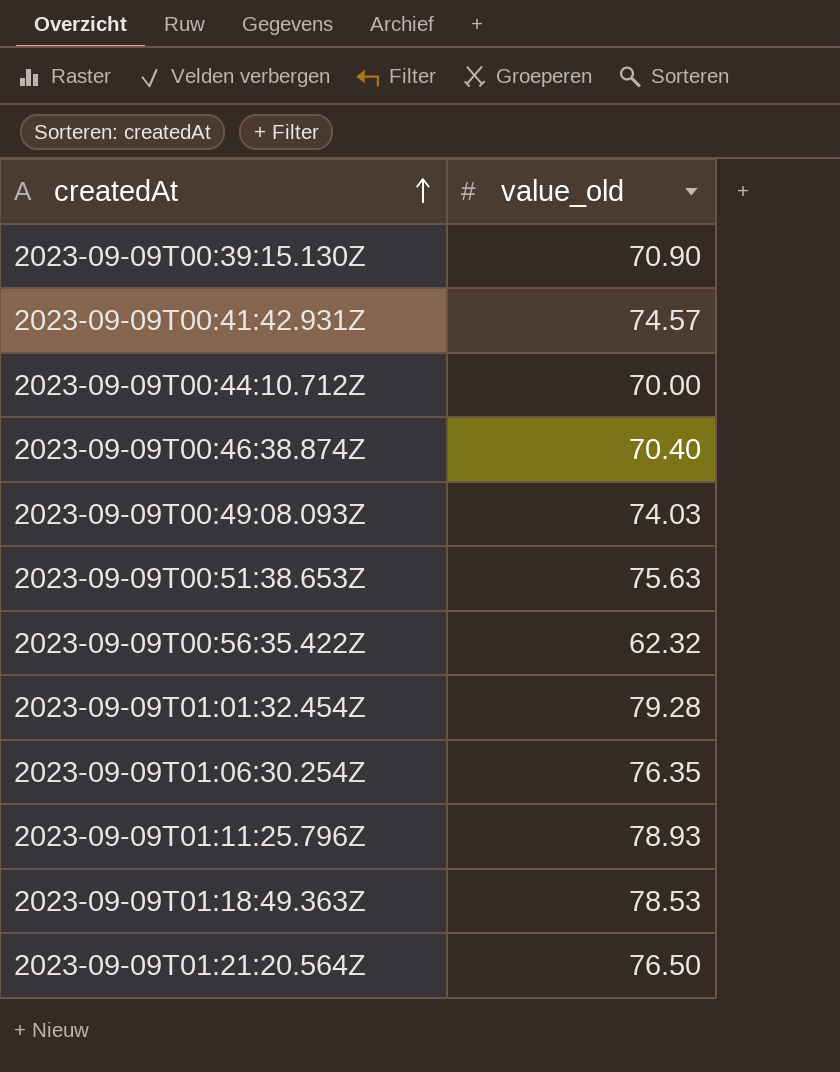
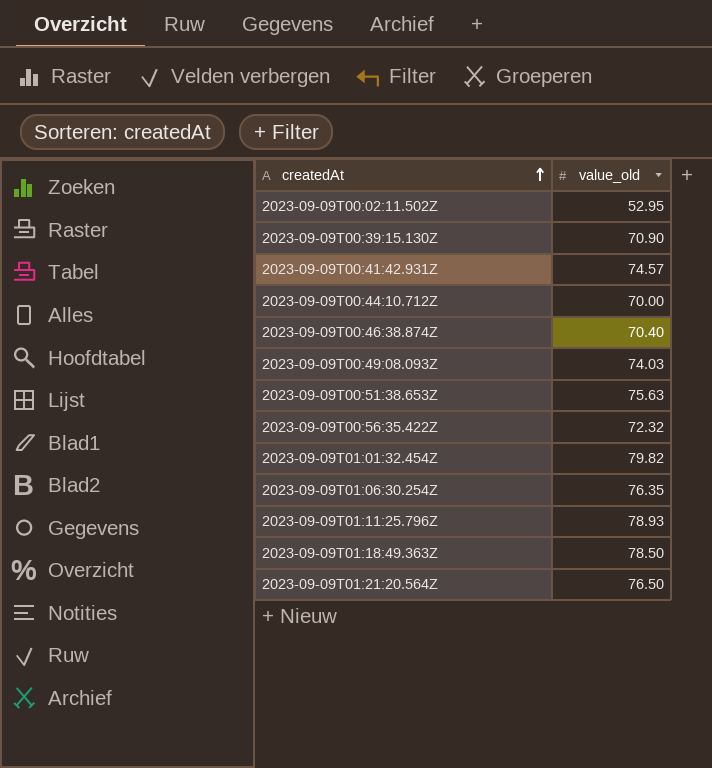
row 2023-09-09T00:02:11.502Z: none -> 52.95
2023-09-09T00:56:35.422Z | value_old: 62.32 -> 72.32
2023-09-09T01:01:32.454Z | value_old: 79.28 -> 79.82
2023-09-09T01:18:49.363Z | value_old: 78.53 -> 78.50

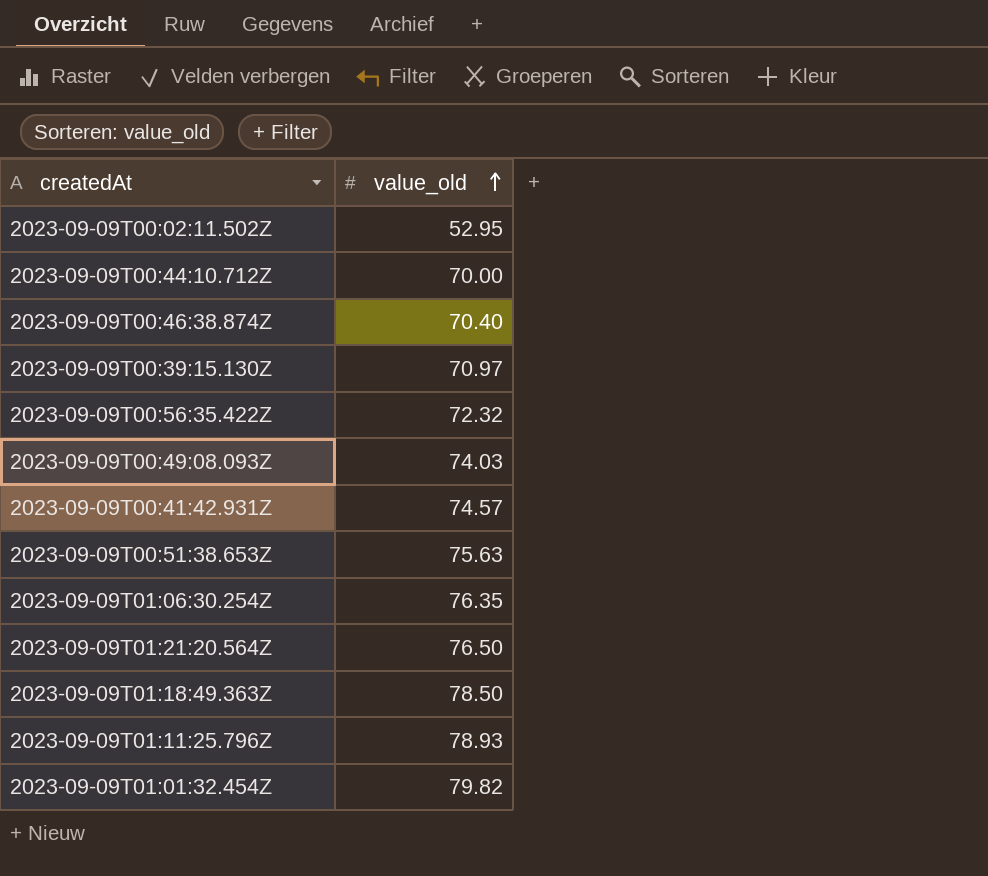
row order: createdAt ascending -> value_old ascending
2023-09-09T00:39:15.130Z | value_old: 70.90 -> 70.97

